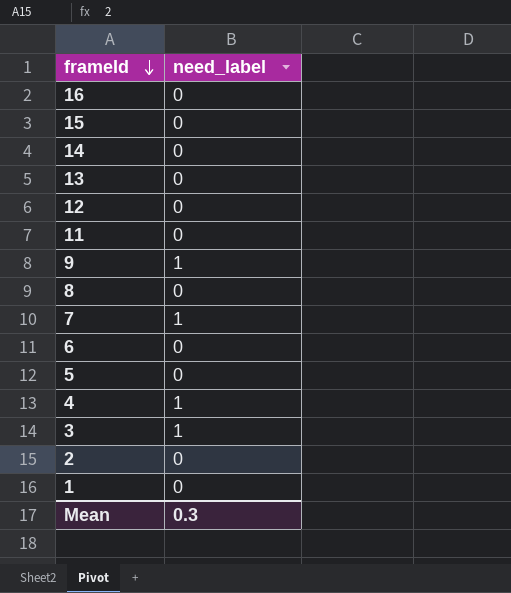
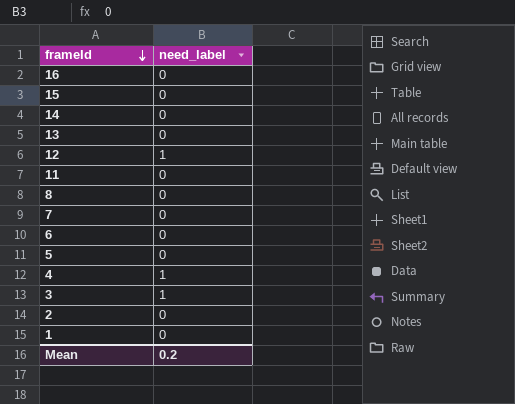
row 9: 1 -> none
12 | need_label: 0 -> 1
7 | need_label: 1 -> 0
Mean | need_label: 0.3 -> 0.2

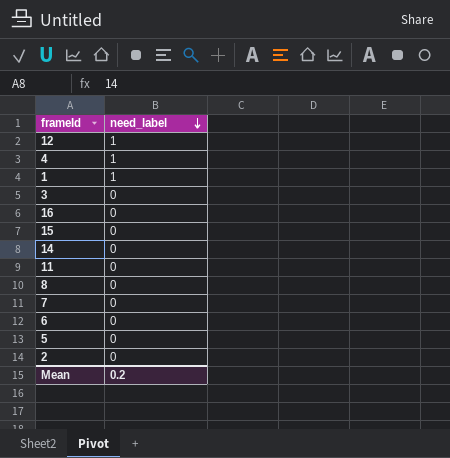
row order: frameId descending -> need_label descending
row 13: 0 -> none
1 | need_label: 0 -> 1
3 | need_label: 1 -> 0

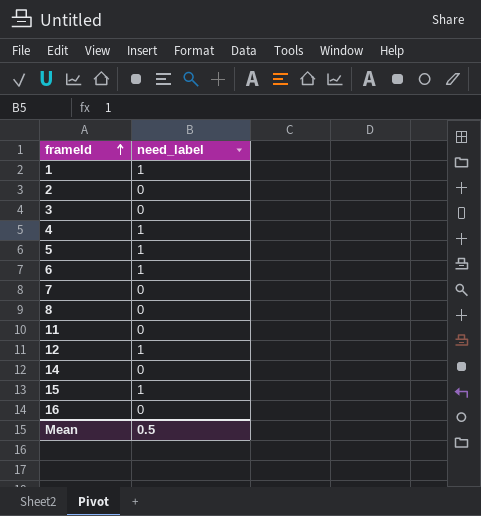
row order: need_label descending -> frameId ascending
5 | need_label: 0 -> 1
6 | need_label: 0 -> 1
15 | need_label: 0 -> 1
Mean | need_label: 0.2 -> 0.5

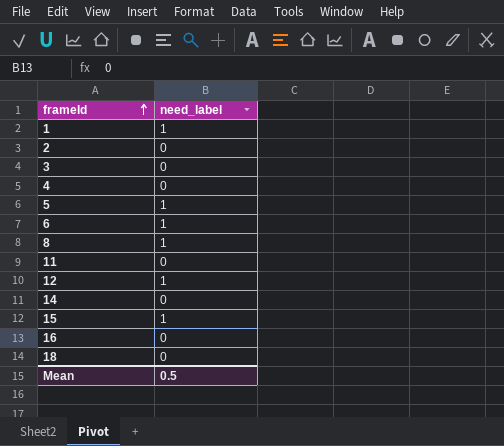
row 7: 0 -> none
4 | need_label: 1 -> 0
8 | need_label: 0 -> 1
row 18: none -> 0

